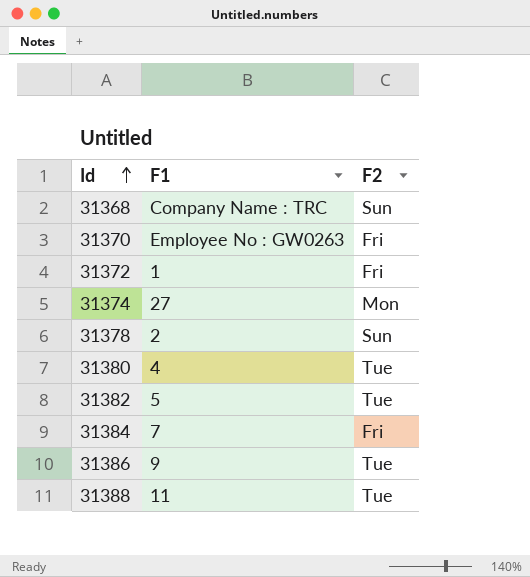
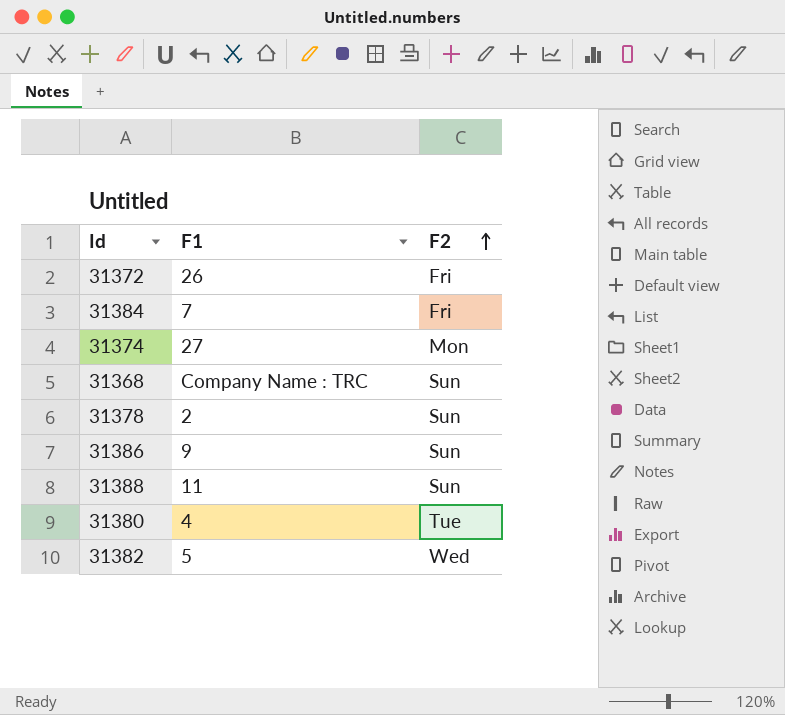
row order: Id ascending -> F2 ascending
row 31370: Employee No : GW0263 | Fri -> none
31372 | F1: 1 -> 26
31386 | F2: Tue -> Sun
31388 | F2: Tue -> Sun
31382 | F2: Tue -> Wed

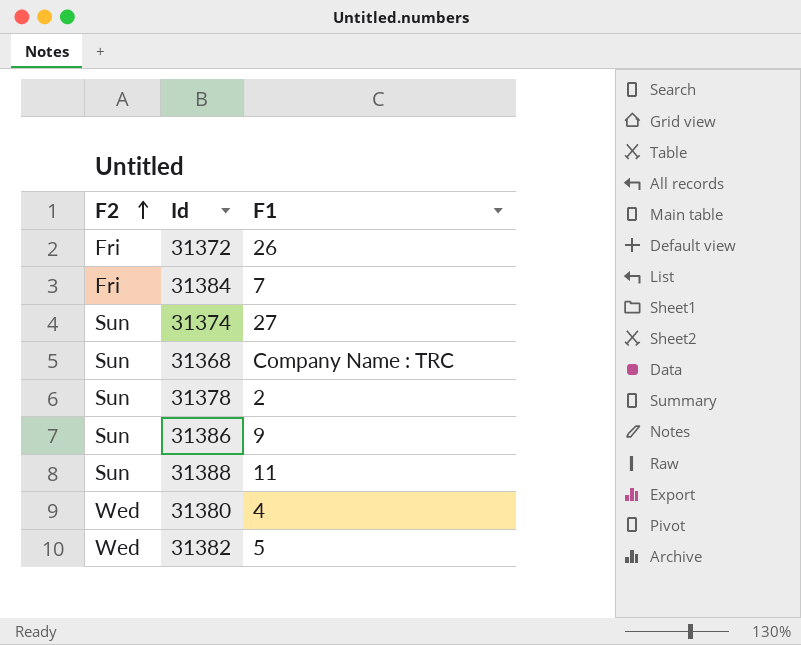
column F2 | position: 3 -> 1
31374 | F2: Mon -> Sun
31380 | F2: Tue -> Wed

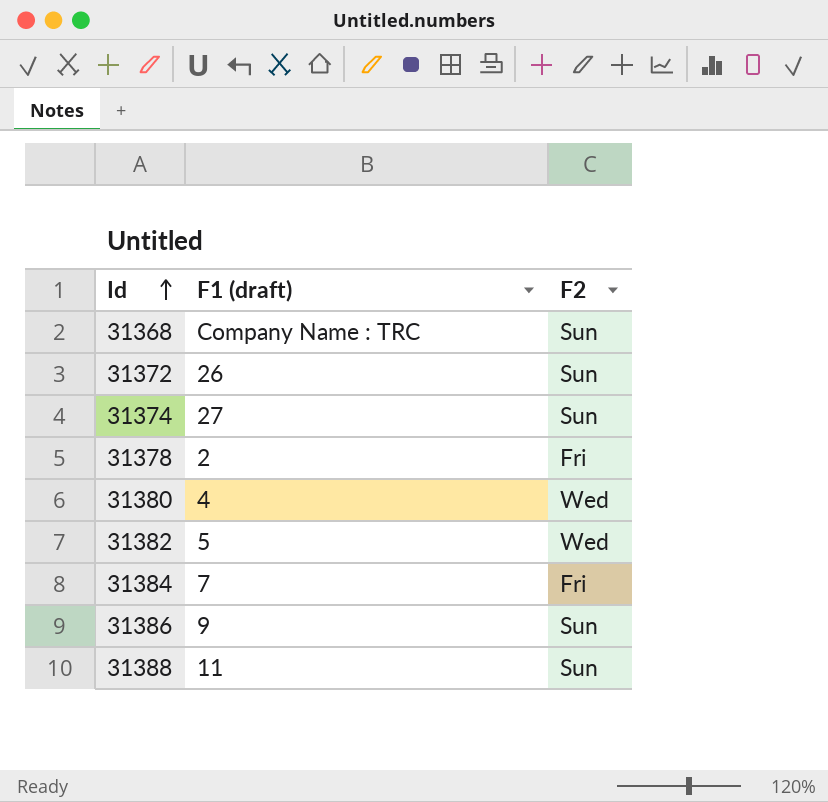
row order: F2 ascending -> Id ascending
column name: F1 -> F1 (draft)
column F2 | position: 1 -> 3
31372 | F2: Fri -> Sun
31378 | F2: Sun -> Fri

